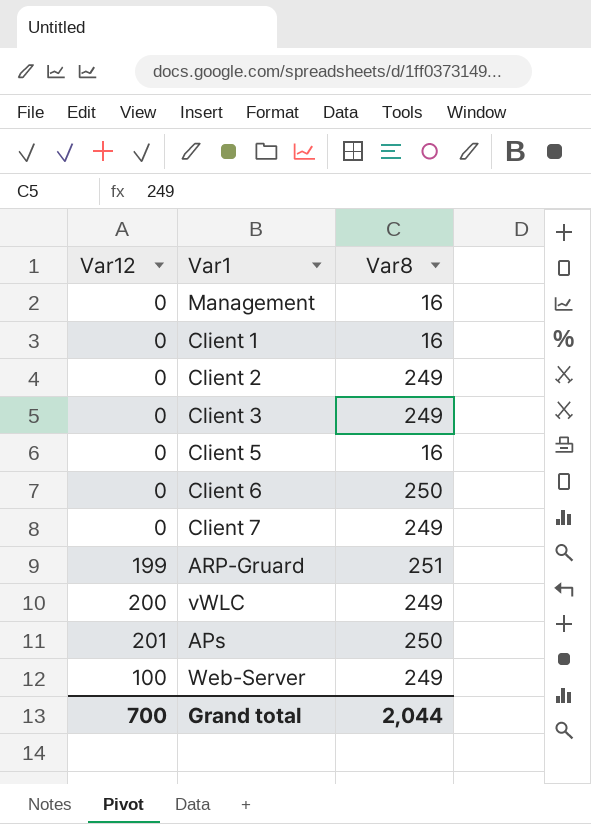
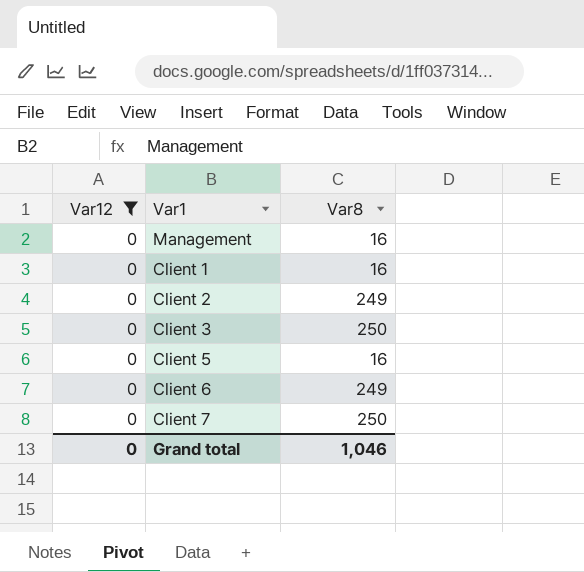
filter: none -> Var12 = 0
Client 3 | Var8: 249 -> 250
Client 6 | Var8: 250 -> 249
Client 7 | Var8: 249 -> 250
Grand total | Var12: 700 -> 0
Grand total | Var8: 2,044 -> 1,046

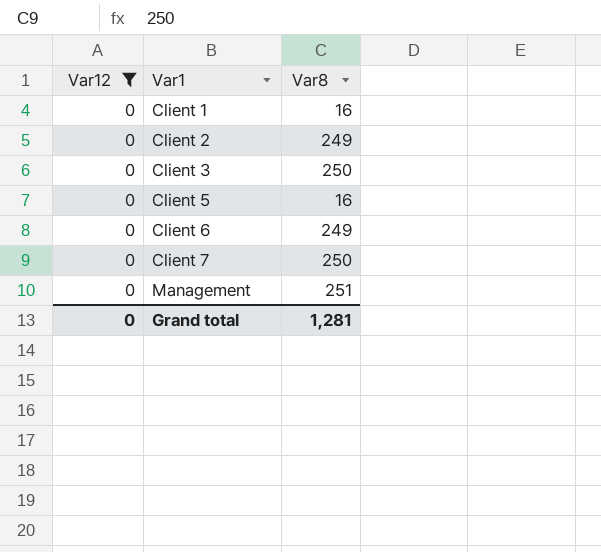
row order: none -> Var1 ascending
Management | Var8: 16 -> 251
Grand total | Var8: 1,046 -> 1,281

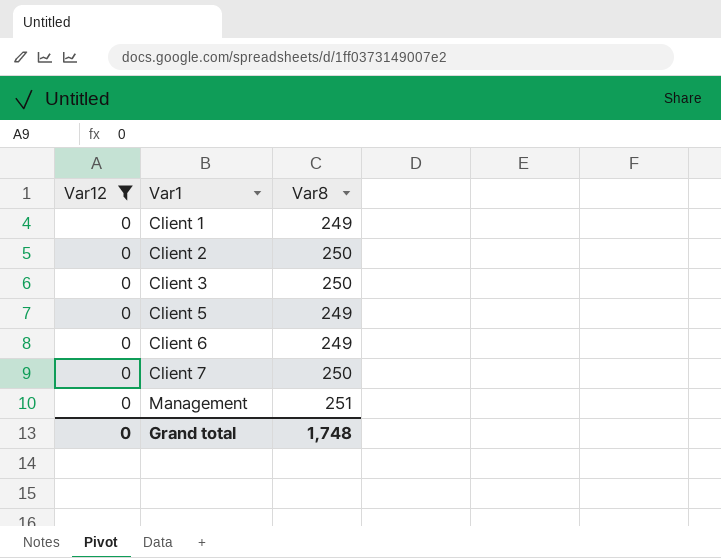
Client 1 | Var8: 16 -> 249
Client 2 | Var8: 249 -> 250
Client 5 | Var8: 16 -> 249
Grand total | Var8: 1,281 -> 1,748

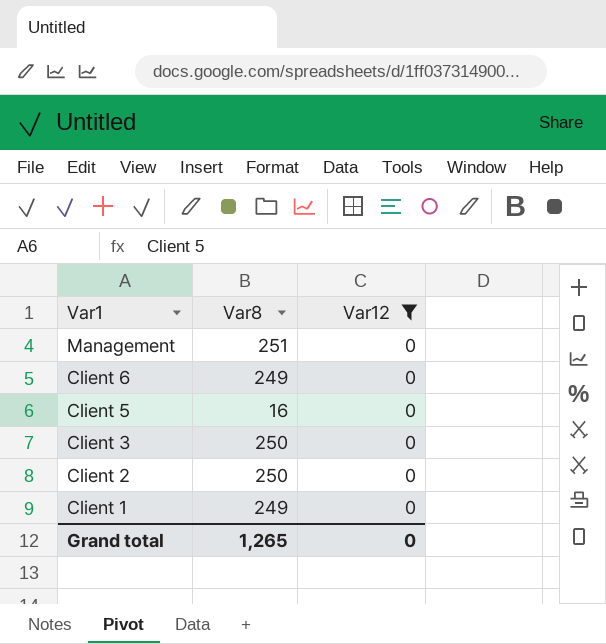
row order: Var1 ascending -> Var1 descending
column Var12 | position: 1 -> 3
row Client 7: 0 | 250 -> none
Client 5 | Var8: 249 -> 16
Grand total | Var8: 1,748 -> 1,265

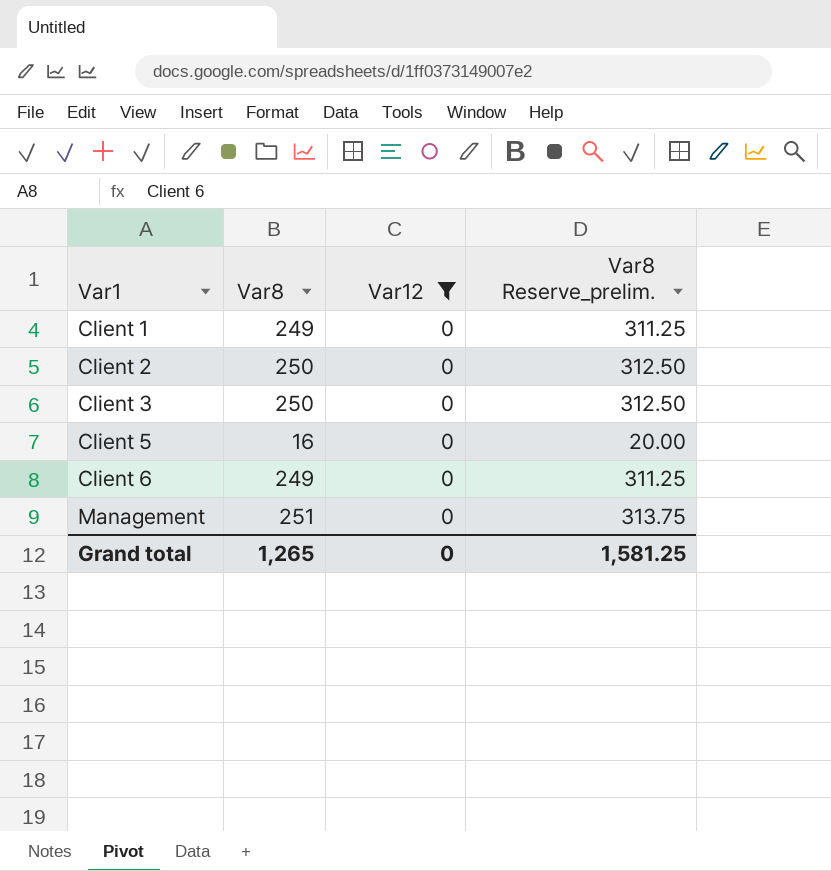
row order: Var1 descending -> Var1 ascending
column Var8 Reserve_prelim. | formula: none -> [Var8] * 1.25

